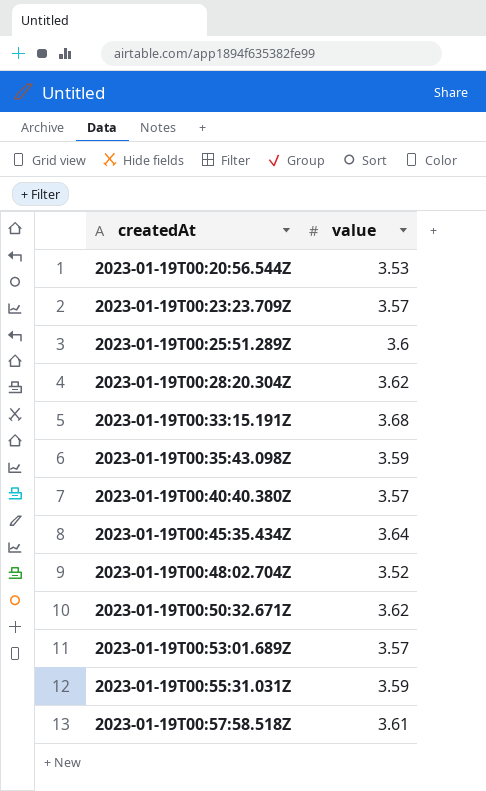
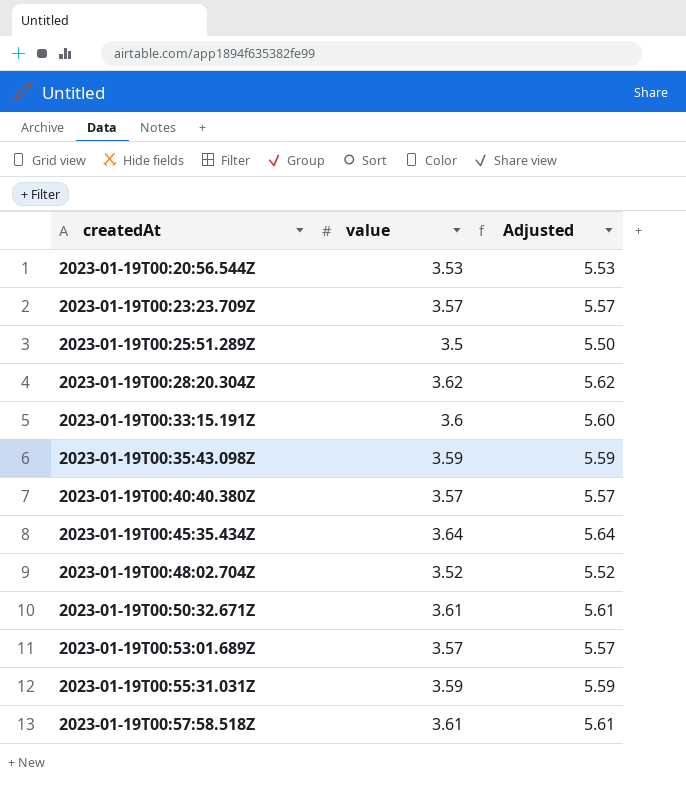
column Adjusted | formula: none -> [value] + 2
2023-01-19T00:25:51.289Z | value: 3.6 -> 3.5
2023-01-19T00:33:15.191Z | value: 3.68 -> 3.6
2023-01-19T00:50:32.671Z | value: 3.62 -> 3.61

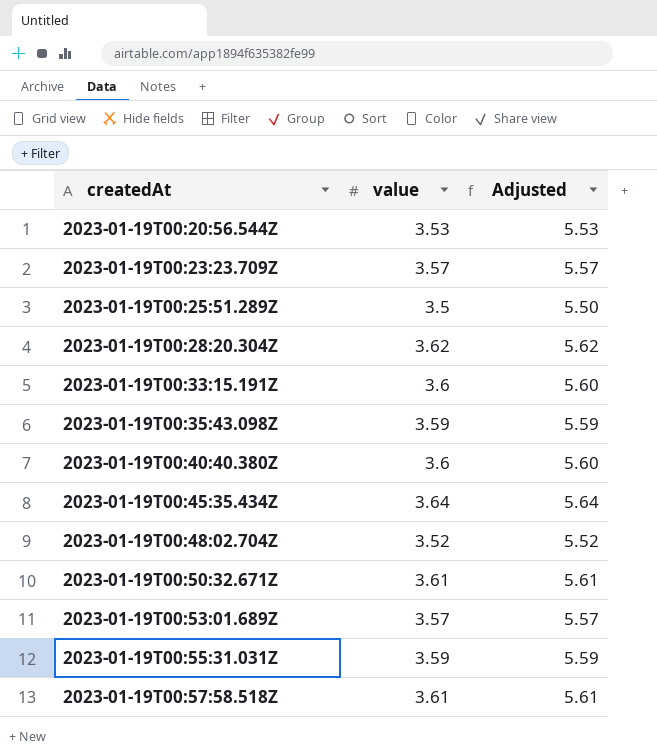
2023-01-19T00:40:40.380Z | value: 3.57 -> 3.6
2023-01-19T00:40:40.380Z | Adjusted: 5.57 -> 5.60

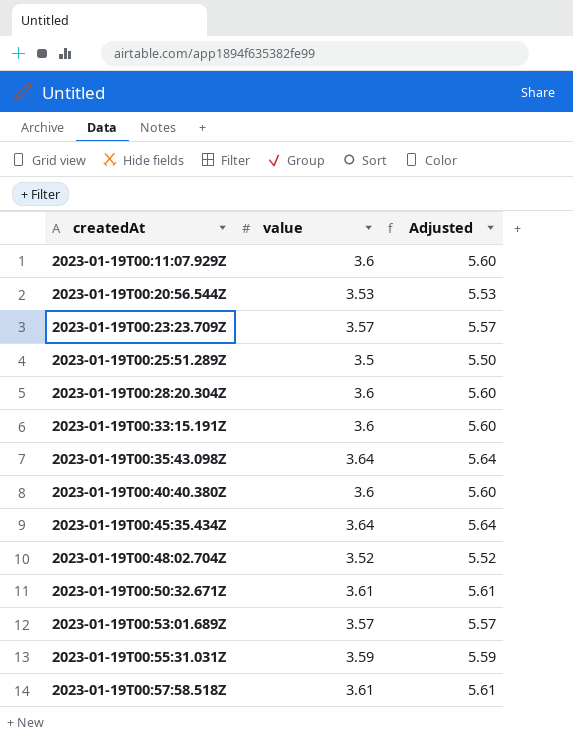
row 2023-01-19T00:11:07.929Z: none -> 3.6 | 5.60
2023-01-19T00:28:20.304Z | value: 3.62 -> 3.6
2023-01-19T00:28:20.304Z | Adjusted: 5.62 -> 5.60
2023-01-19T00:35:43.098Z | value: 3.59 -> 3.64
2023-01-19T00:35:43.098Z | Adjusted: 5.59 -> 5.64

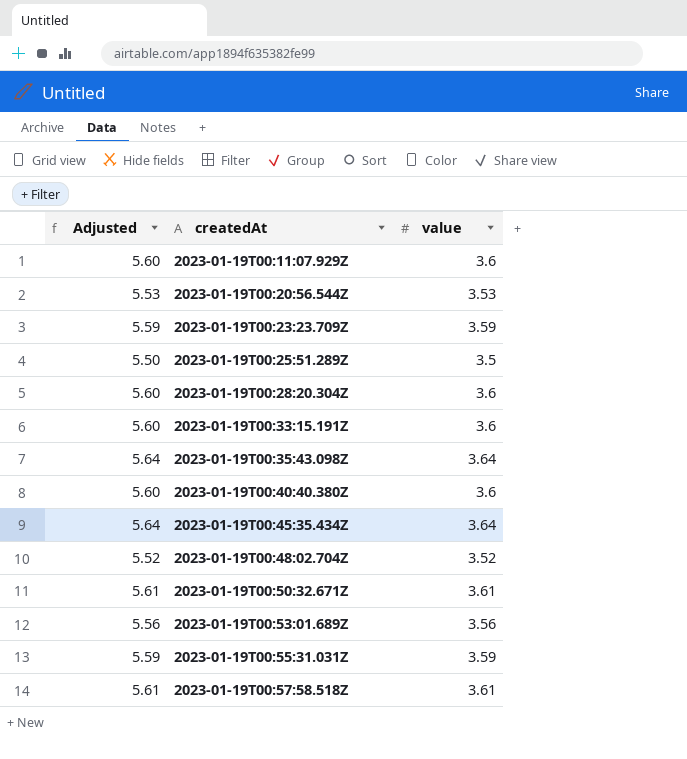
column Adjusted | position: 3 -> 1
2023-01-19T00:23:23.709Z | Adjusted: 5.57 -> 5.59
2023-01-19T00:23:23.709Z | value: 3.57 -> 3.59
2023-01-19T00:53:01.689Z | Adjusted: 5.57 -> 5.56
2023-01-19T00:53:01.689Z | value: 3.57 -> 3.56

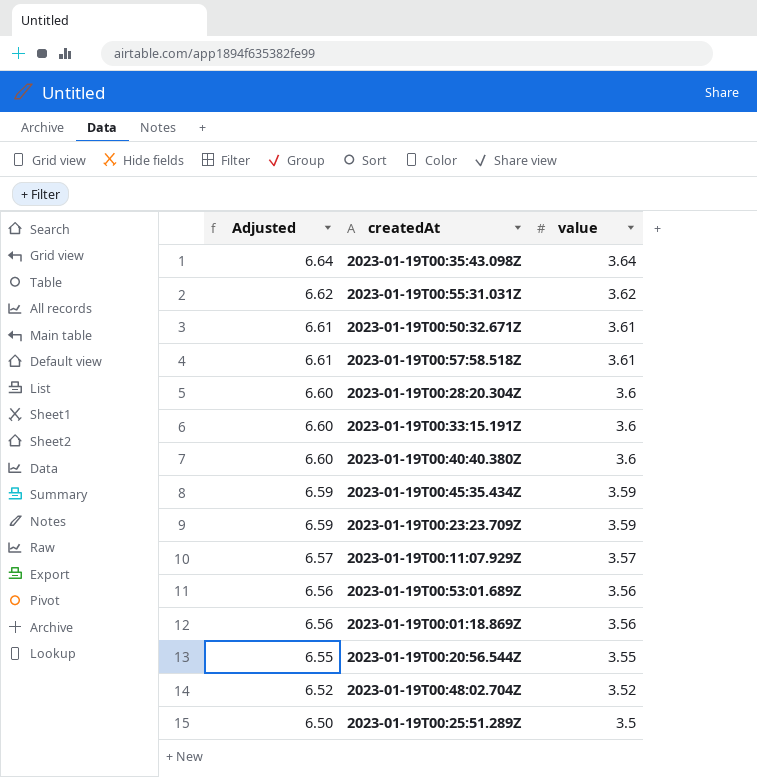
row order: createdAt ascending -> Adjusted descending
column Adjusted | formula: [value] + 2 -> [value] + 3
2023-01-19T00:55:31.031Z | value: 3.59 -> 3.62
2023-01-19T00:45:35.434Z | value: 3.64 -> 3.59
2023-01-19T00:11:07.929Z | value: 3.6 -> 3.57
row 2023-01-19T00:01:18.869Z: none -> 6.56 | 3.56
2023-01-19T00:20:56.544Z | value: 3.53 -> 3.55

